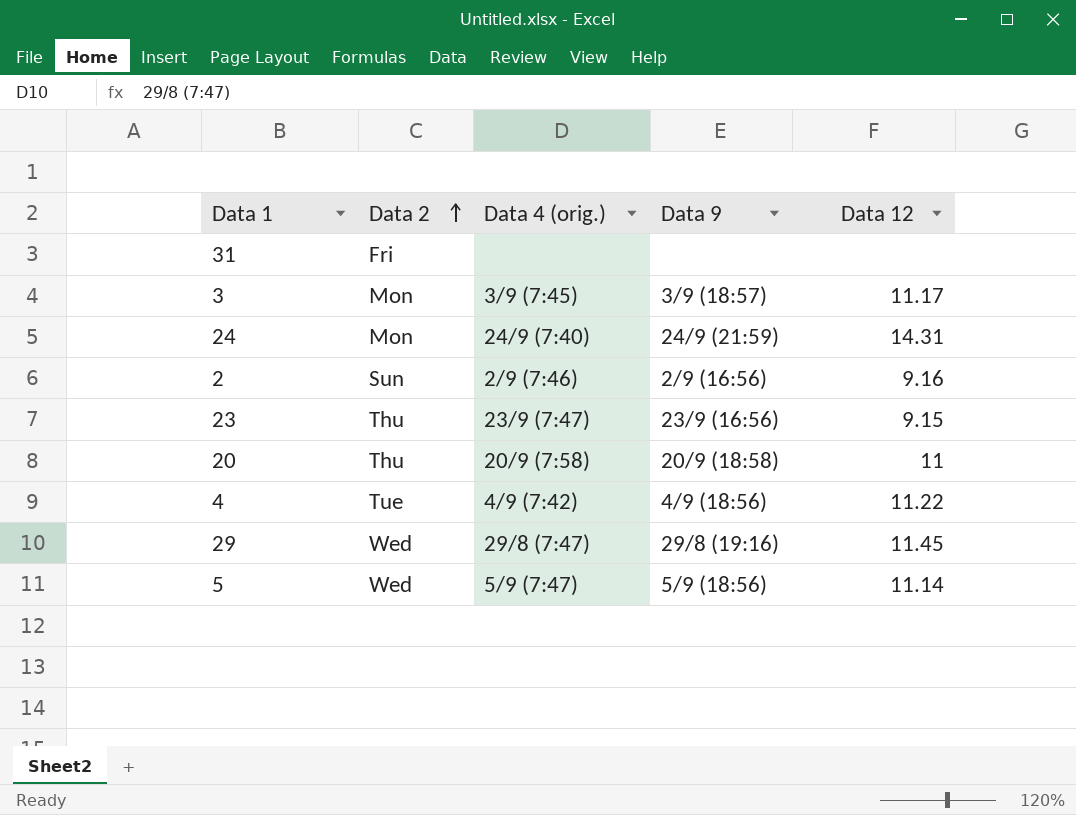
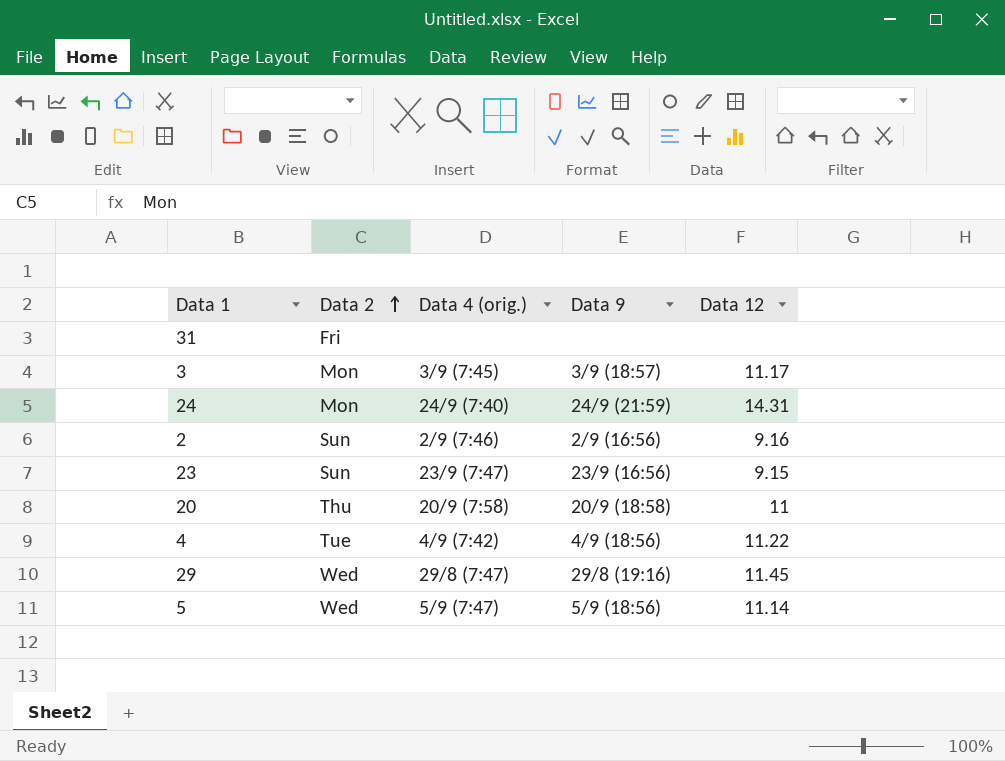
23 | Data 2: Thu -> Sun

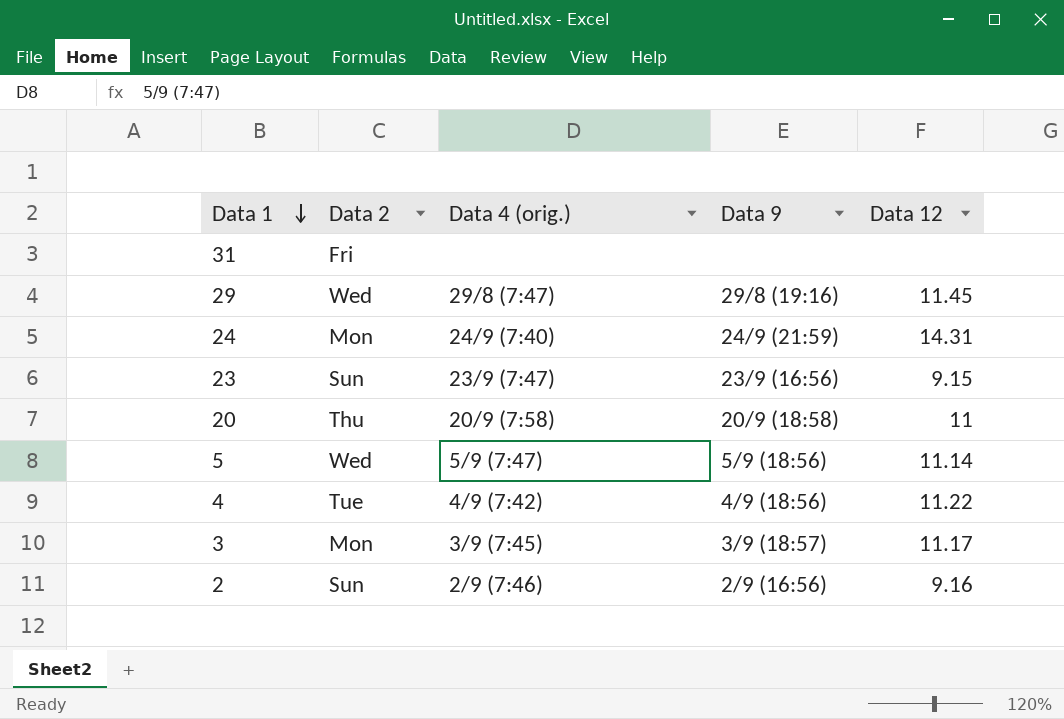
row order: Data 2 ascending -> Data 1 descending

